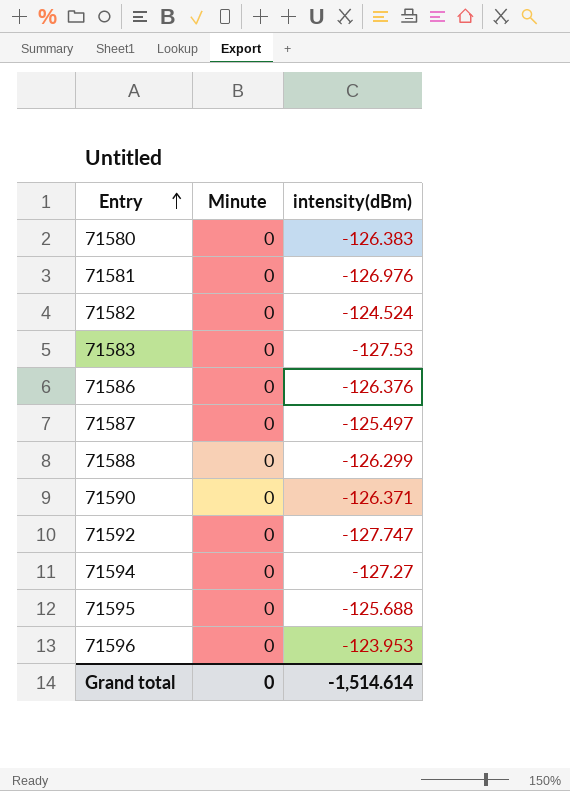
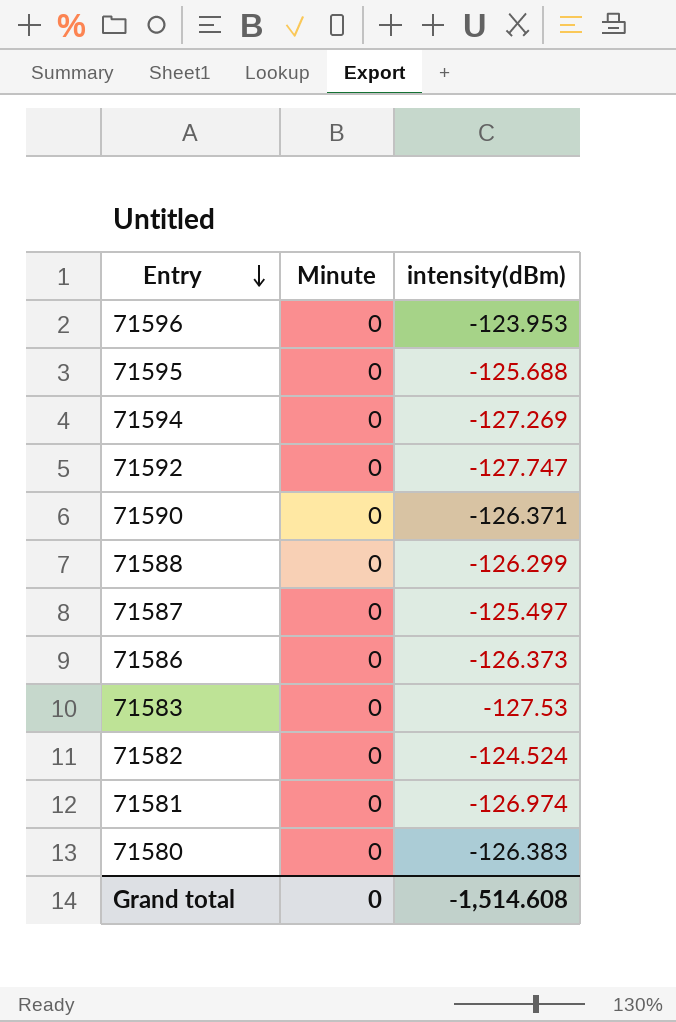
row order: Entry ascending -> Entry descending
71594 | intensity(dBm): -127.27 -> -127.269
71586 | intensity(dBm): -126.376 -> -126.373
71581 | intensity(dBm): -126.976 -> -126.974
Grand total | intensity(dBm): -1,514.614 -> -1,514.608

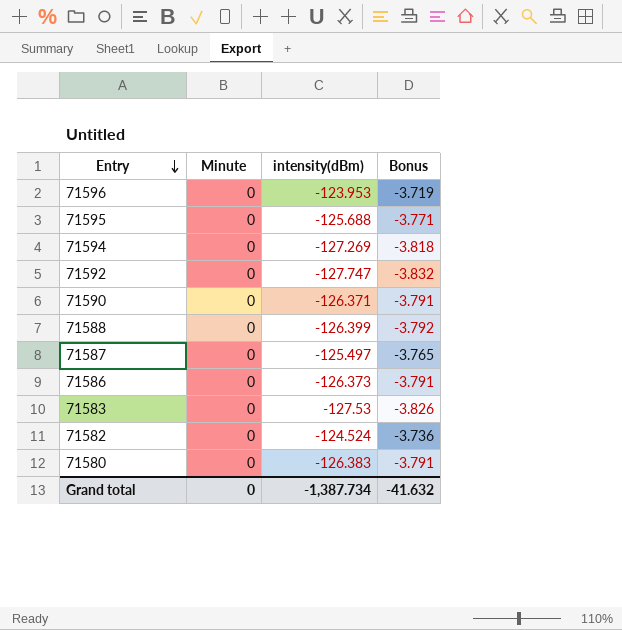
column Bonus | formula: none -> [intensity(dBm)] * 0.03
row 71581: 0 | -126.974 -> none
71588 | intensity(dBm): -126.299 -> -126.399
Grand total | intensity(dBm): -1,514.608 -> -1,387.734

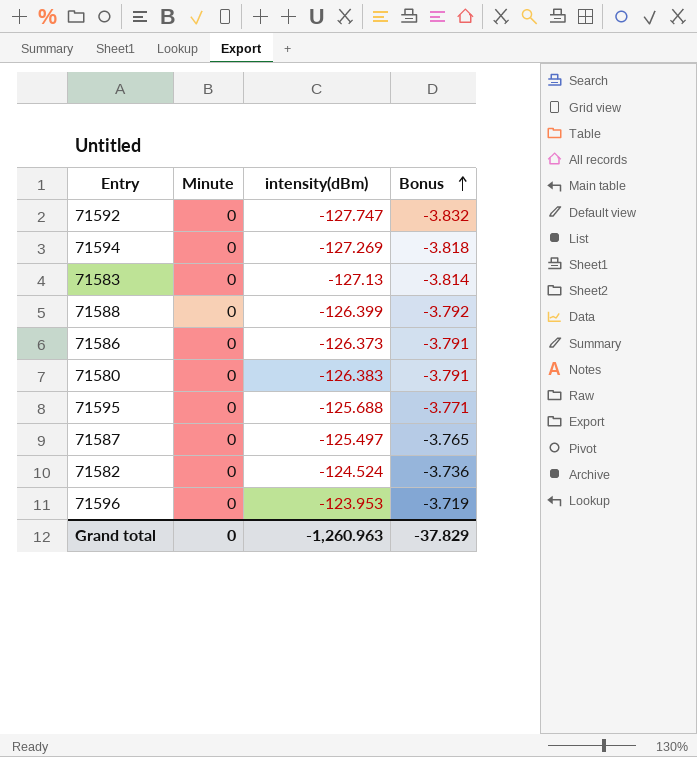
row order: Entry descending -> Bonus ascending
row 71590: 0 | -126.371 | -3.791 -> none
71583 | intensity(dBm): -127.53 -> -127.13
71583 | Bonus: -3.826 -> -3.814
Grand total | intensity(dBm): -1,387.734 -> -1,260.963
Grand total | Bonus: -41.632 -> -37.829

